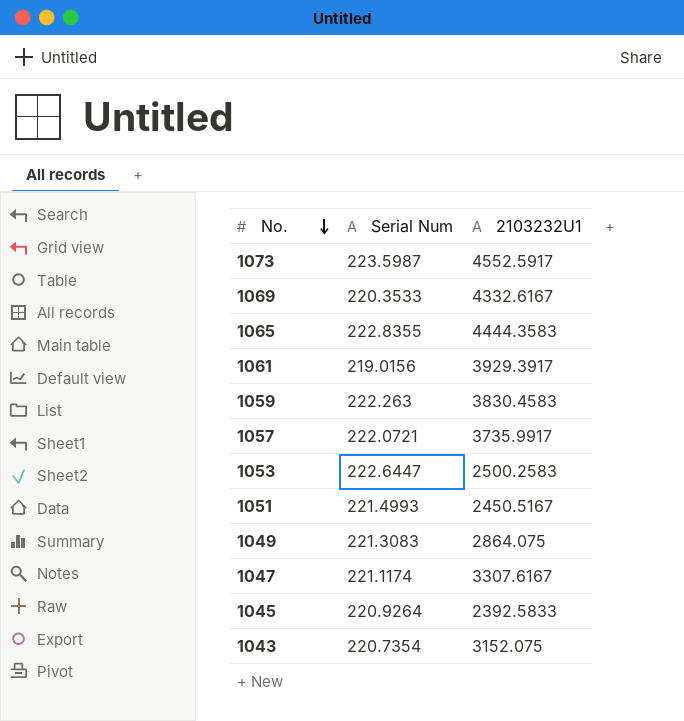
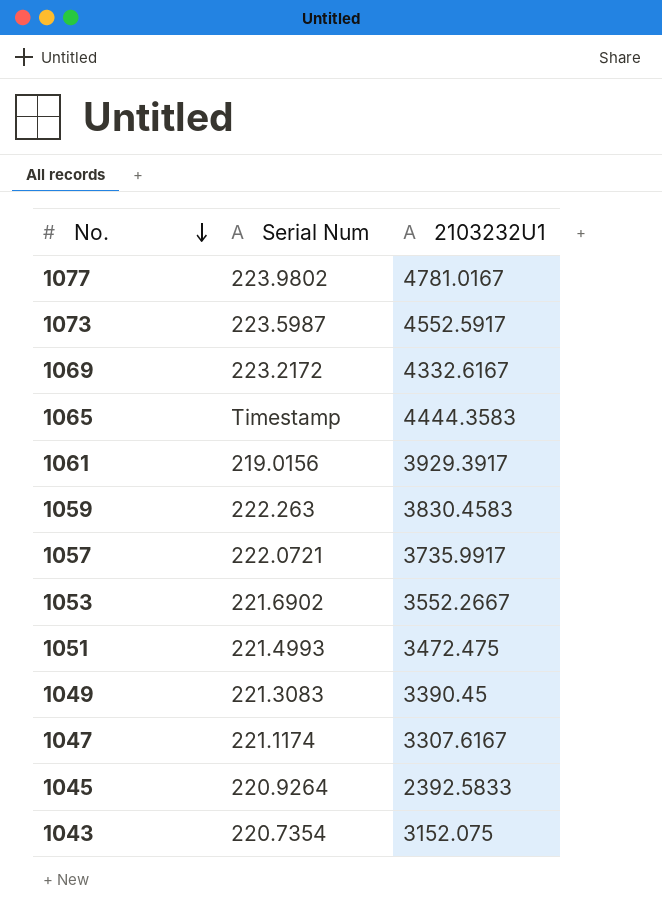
row 1077: none -> 223.9802 | 4781.0167
1069 | Serial Num: 220.3533 -> 223.2172
1065 | Serial Num: 222.8355 -> Timestamp
1053 | Serial Num: 222.6447 -> 221.6902
1053 | 2103232U1: 2500.2583 -> 3552.2667
1051 | 2103232U1: 2450.5167 -> 3472.475
1049 | 2103232U1: 2864.075 -> 3390.45

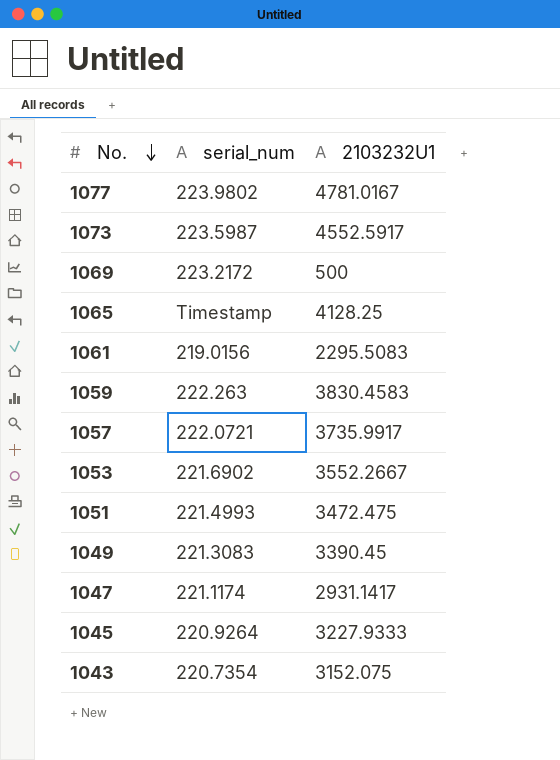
column name: Serial Num -> serial_num
1069 | 2103232U1: 4332.6167 -> 500
1065 | 2103232U1: 4444.3583 -> 4128.25
1061 | 2103232U1: 3929.3917 -> 2295.5083
1047 | 2103232U1: 3307.6167 -> 2931.1417
1045 | 2103232U1: 2392.5833 -> 3227.9333

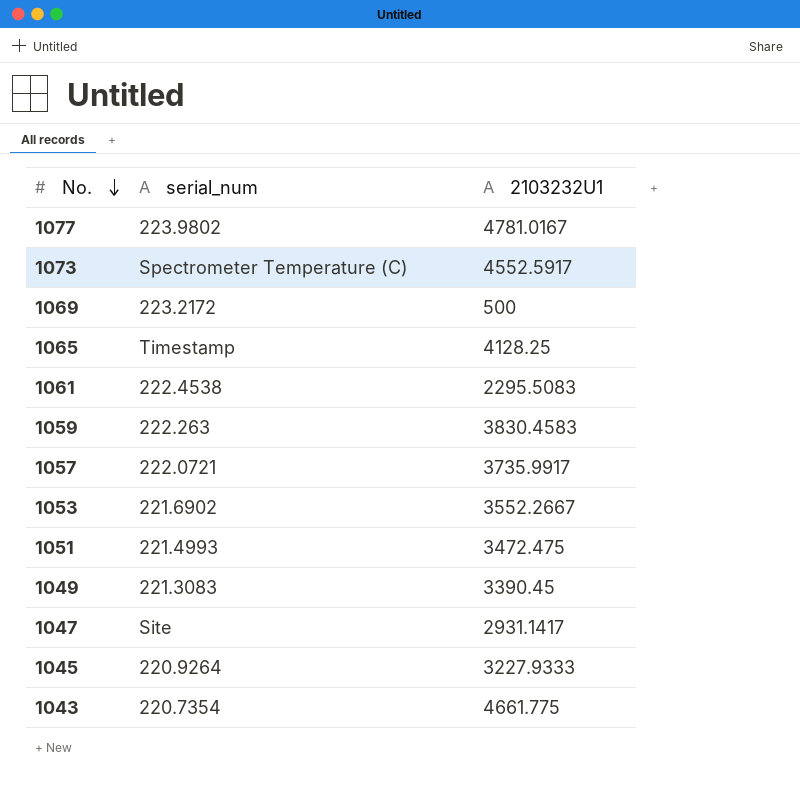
1073 | serial_num: 223.5987 -> Spectrometer Temperature (C)
1061 | serial_num: 219.0156 -> 222.4538
1047 | serial_num: 221.1174 -> Site
1043 | 2103232U1: 3152.075 -> 4661.775

